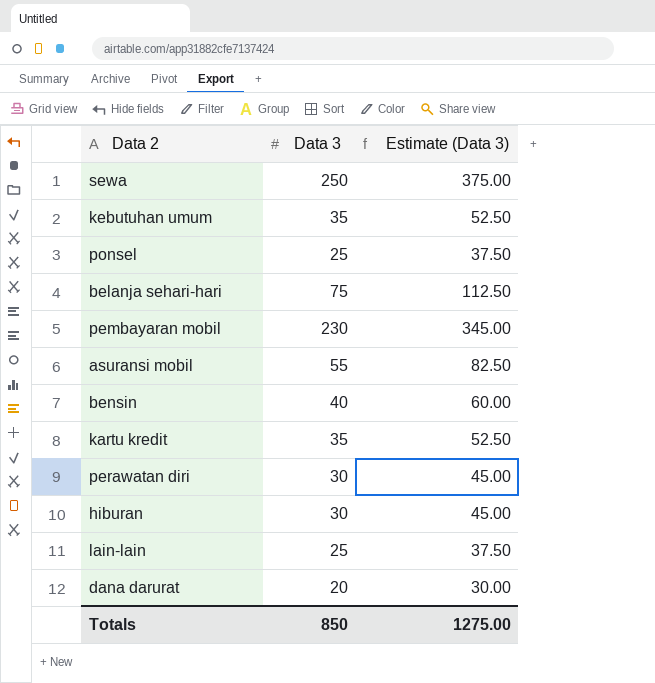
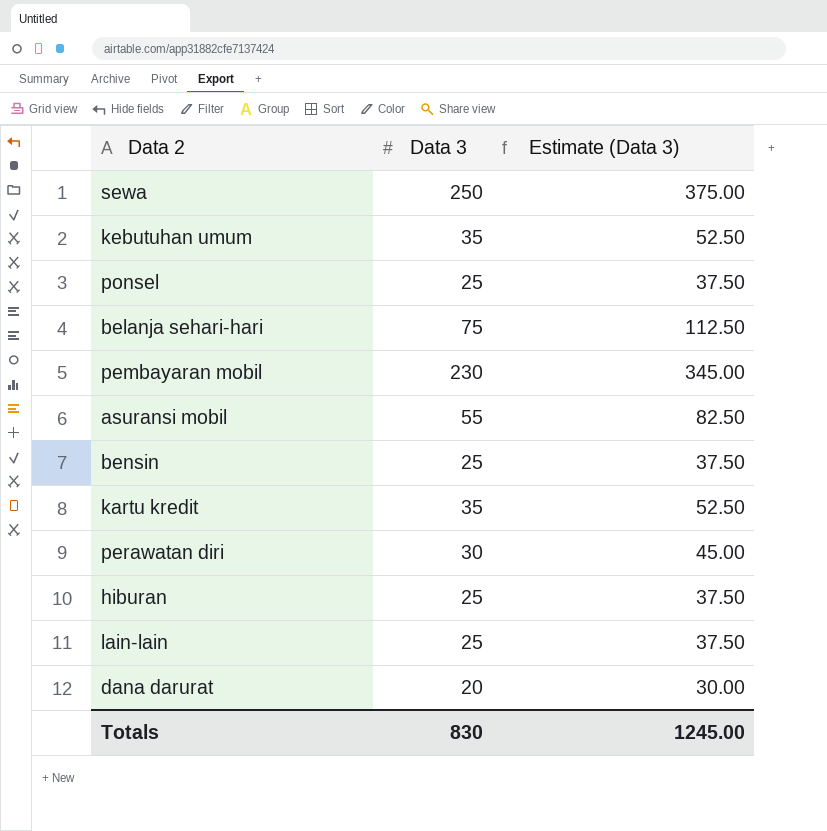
bensin | Data 3: 40 -> 25
bensin | Estimate (Data 3): 60.00 -> 37.50
hiburan | Data 3: 30 -> 25
hiburan | Estimate (Data 3): 45.00 -> 37.50
Totals | Data 3: 850 -> 830
Totals | Estimate (Data 3): 1275.00 -> 1245.00

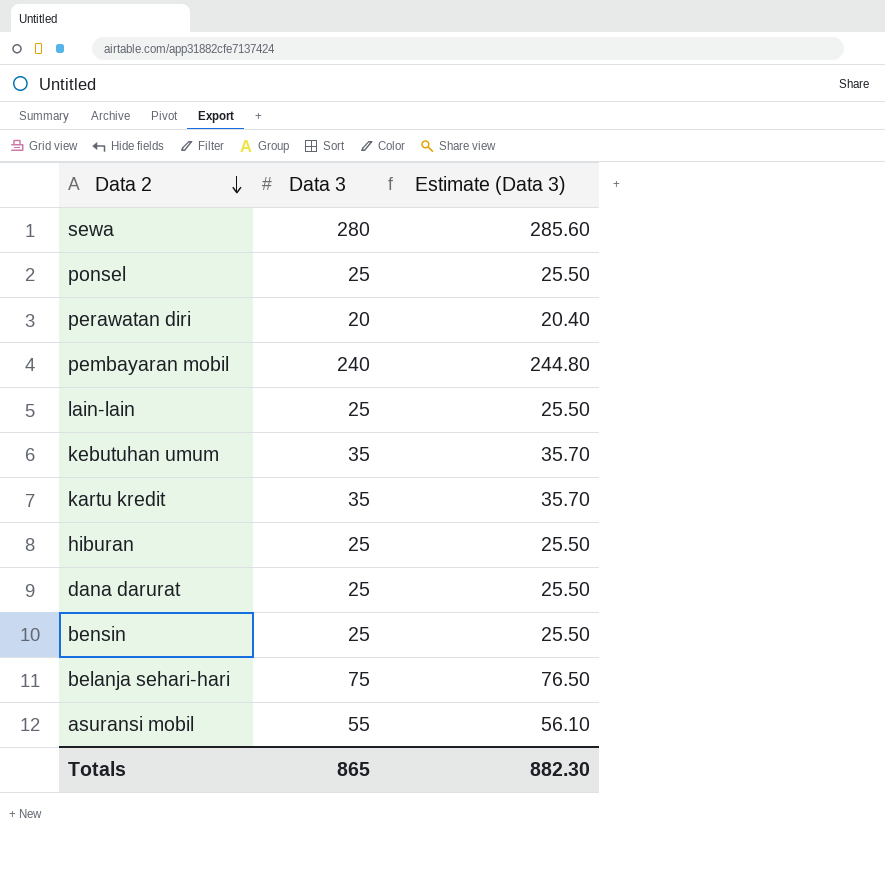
row order: none -> Data 2 descending
column Estimate (Data 3) | formula: [Data 3] * 1.5 -> [Data 3] * 1.02
sewa | Data 3: 250 -> 280
perawatan diri | Data 3: 30 -> 20
pembayaran mobil | Data 3: 230 -> 240
dana darurat | Data 3: 20 -> 25
Totals | Data 3: 830 -> 865
Totals | Estimate (Data 3): 1245.00 -> 882.30

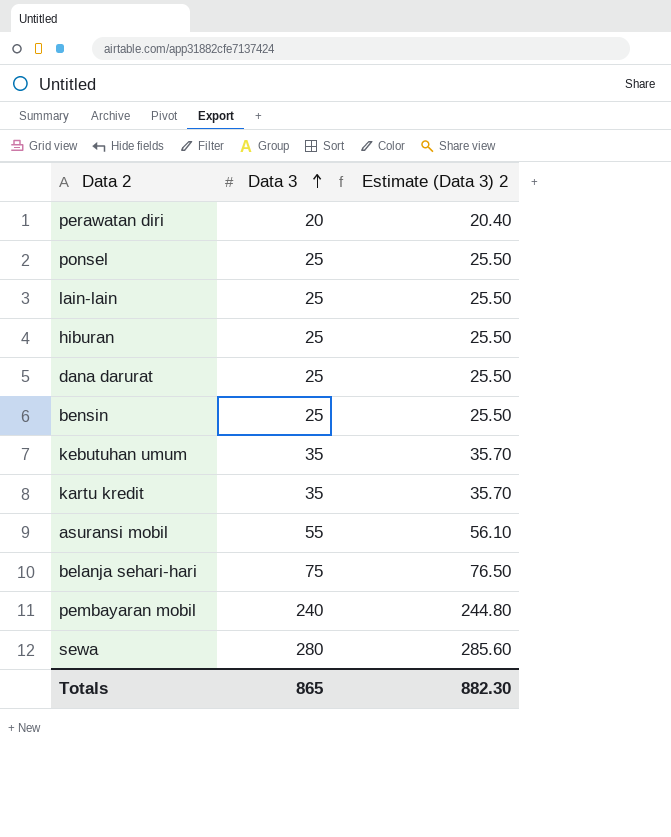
row order: Data 2 descending -> Data 3 ascending
column name: Estimate (Data 3) -> Estimate (Data 3) 2

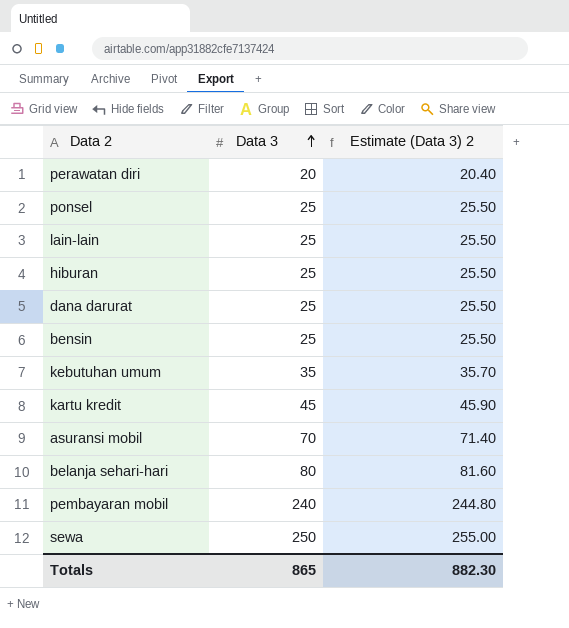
kartu kredit | Data 3: 35 -> 45
kartu kredit | Estimate (Data 3) 2: 35.70 -> 45.90
asuransi mobil | Data 3: 55 -> 70
asuransi mobil | Estimate (Data 3) 2: 56.10 -> 71.40
belanja sehari-hari | Data 3: 75 -> 80
belanja sehari-hari | Estimate (Data 3) 2: 76.50 -> 81.60
sewa | Data 3: 280 -> 250
sewa | Estimate (Data 3) 2: 285.60 -> 255.00

